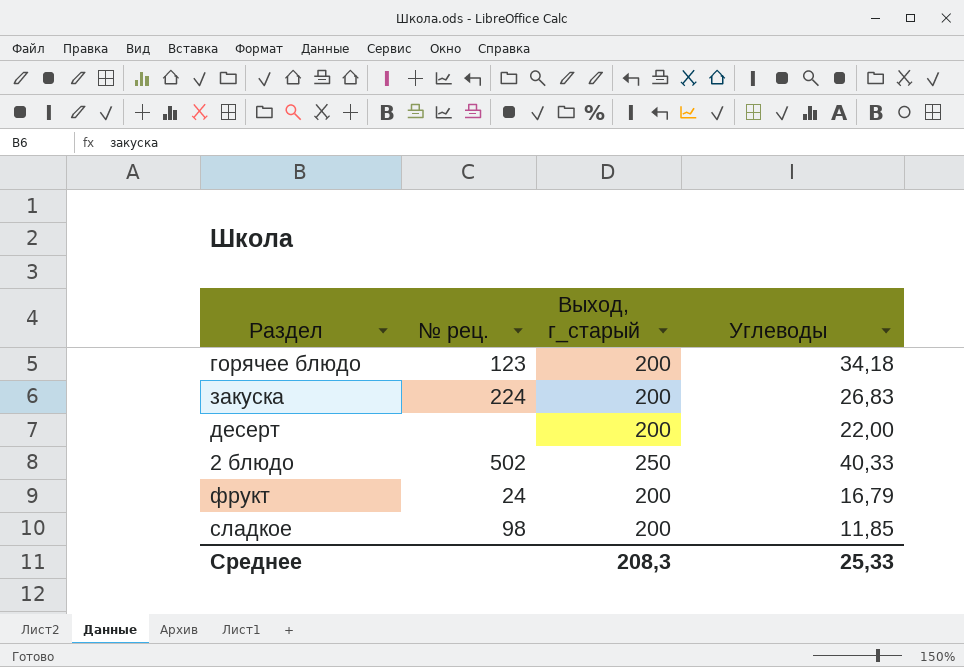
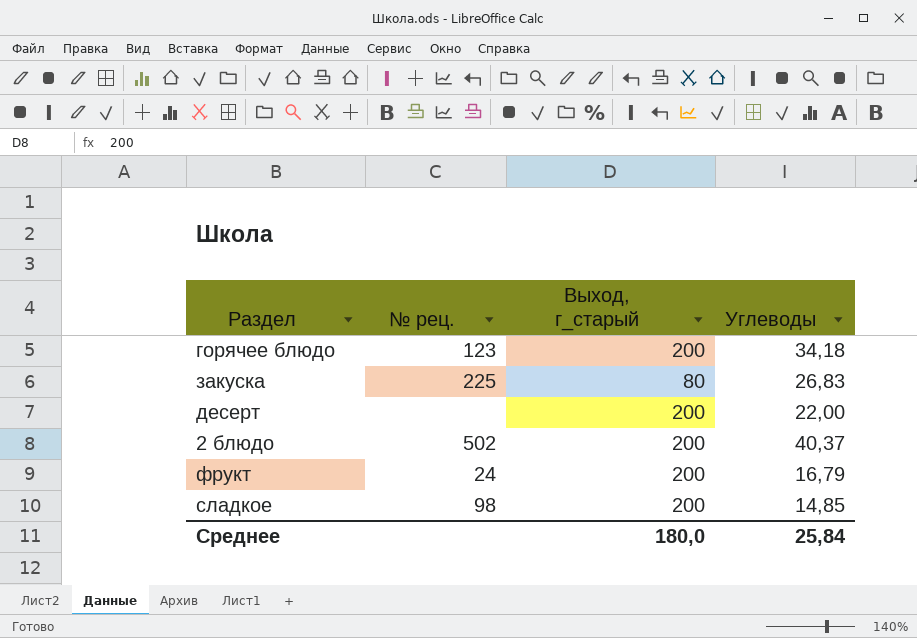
закуска | № рец.: 224 -> 225
закуска | Выход, г_старый: 200 -> 80
2 блюдо | Выход, г_старый: 250 -> 200
2 блюдо | Углеводы: 40,33 -> 40,37
сладкое | Углеводы: 11,85 -> 14,85
Среднее | Выход, г_старый: 208,3 -> 180,0
Среднее | Углеводы: 25,33 -> 25,84

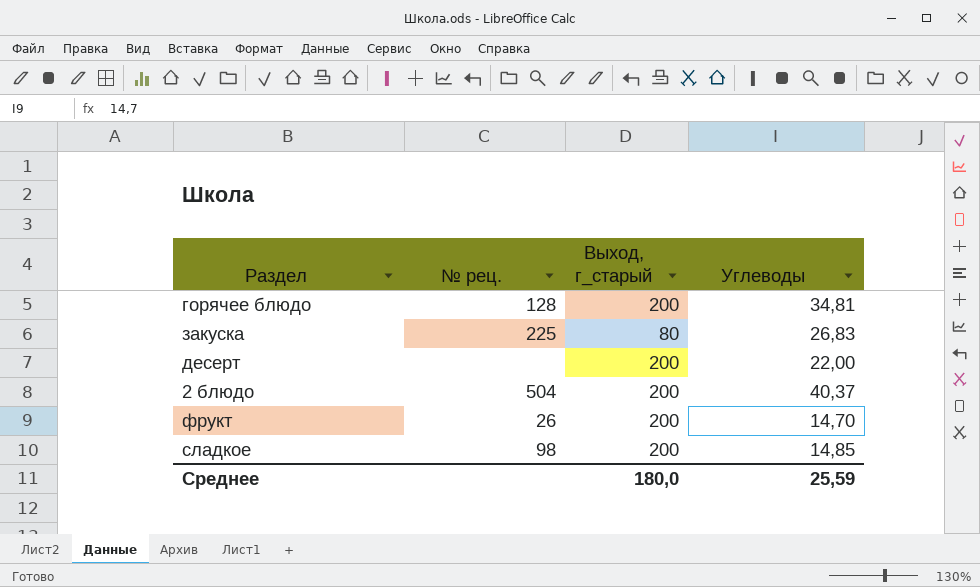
горячее блюдо | № рец.: 123 -> 128
горячее блюдо | Углеводы: 34,18 -> 34,81
2 блюдо | № рец.: 502 -> 504
фрукт | № рец.: 24 -> 26
фрукт | Углеводы: 16,79 -> 14,70
Среднее | Углеводы: 25,84 -> 25,59

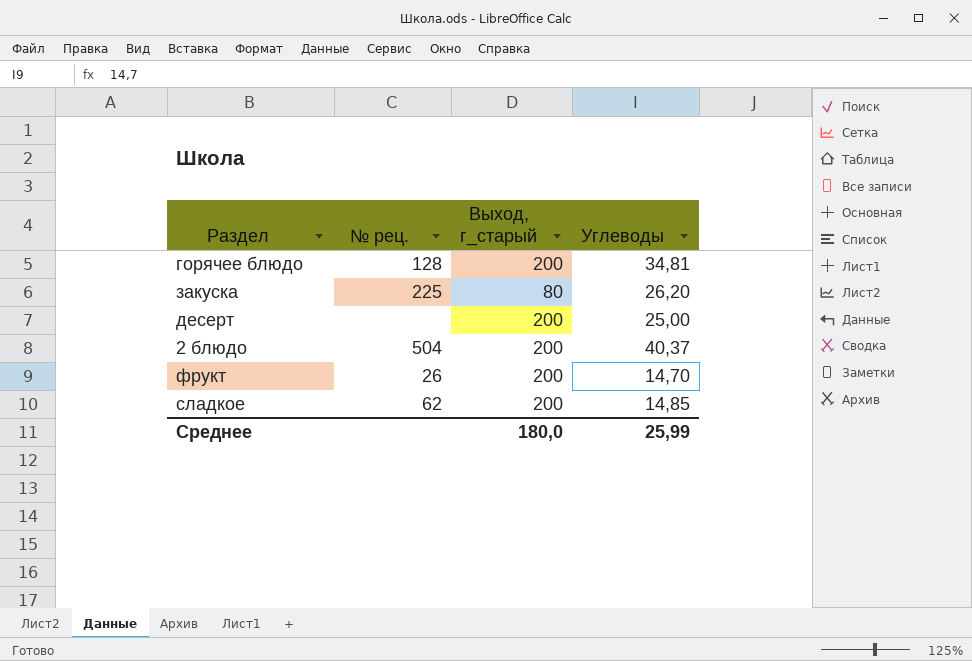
закуска | Углеводы: 26,83 -> 26,20
десерт | Углеводы: 22,00 -> 25,00
сладкое | № рец.: 98 -> 62
Среднее | Углеводы: 25,59 -> 25,99

